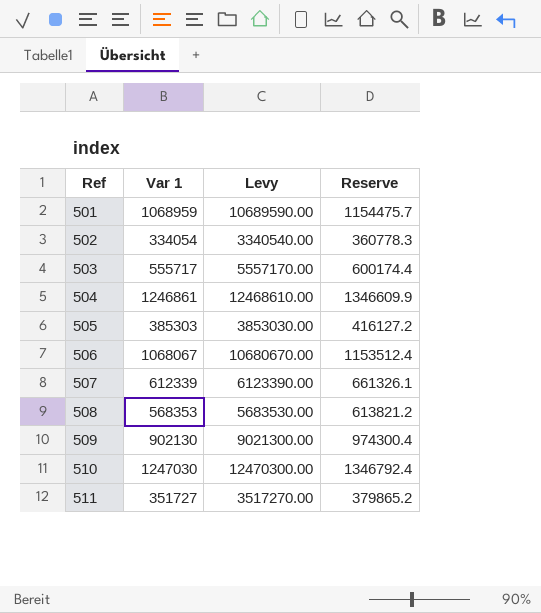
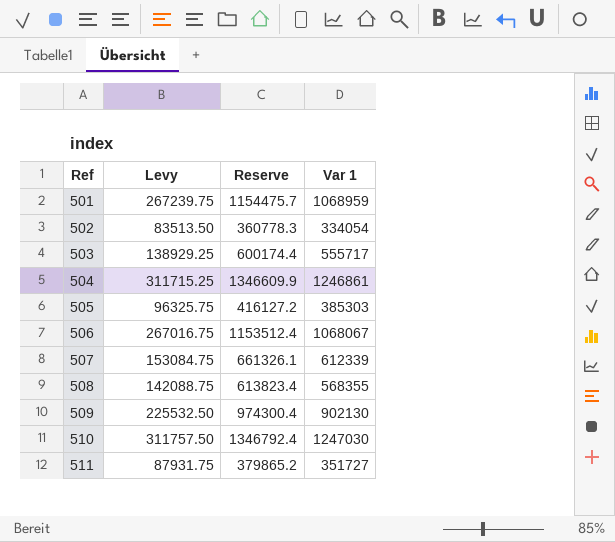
column Levy | formula: [Var 1] * 10 -> [Var 1] * 0.25
column Var 1 | position: 2 -> 4
508 | Reserve: 613821.2 -> 613823.4
508 | Var 1: 568353 -> 568355

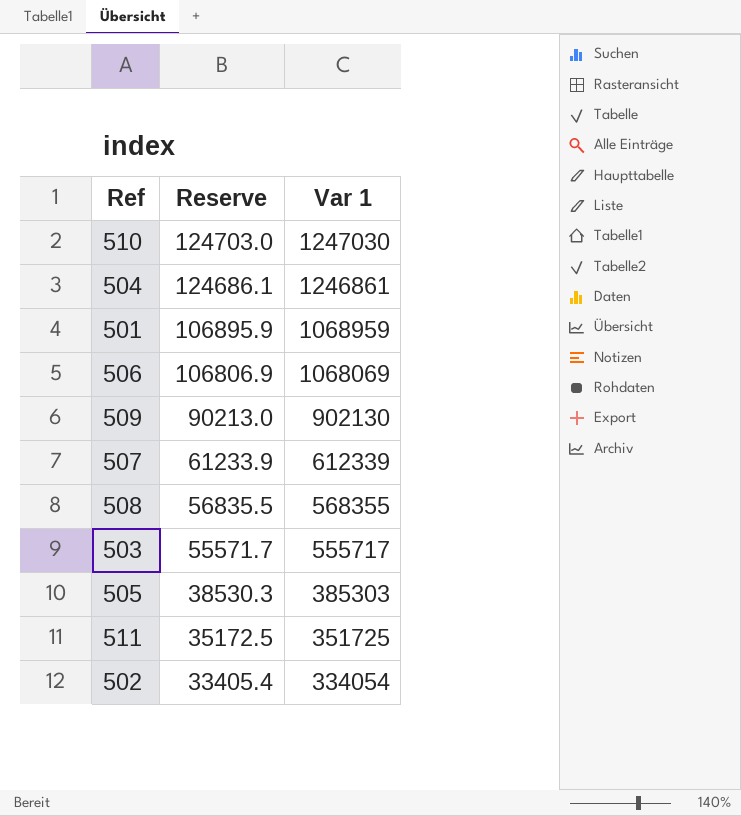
row order: Ref ascending -> Reserve descending
column Levy | formula: [Var 1] * 0.25 -> none
column Reserve | formula: [Var 1] * 1.08 -> [Var 1] * 0.1
506 | Var 1: 1068067 -> 1068069
511 | Var 1: 351727 -> 351725

